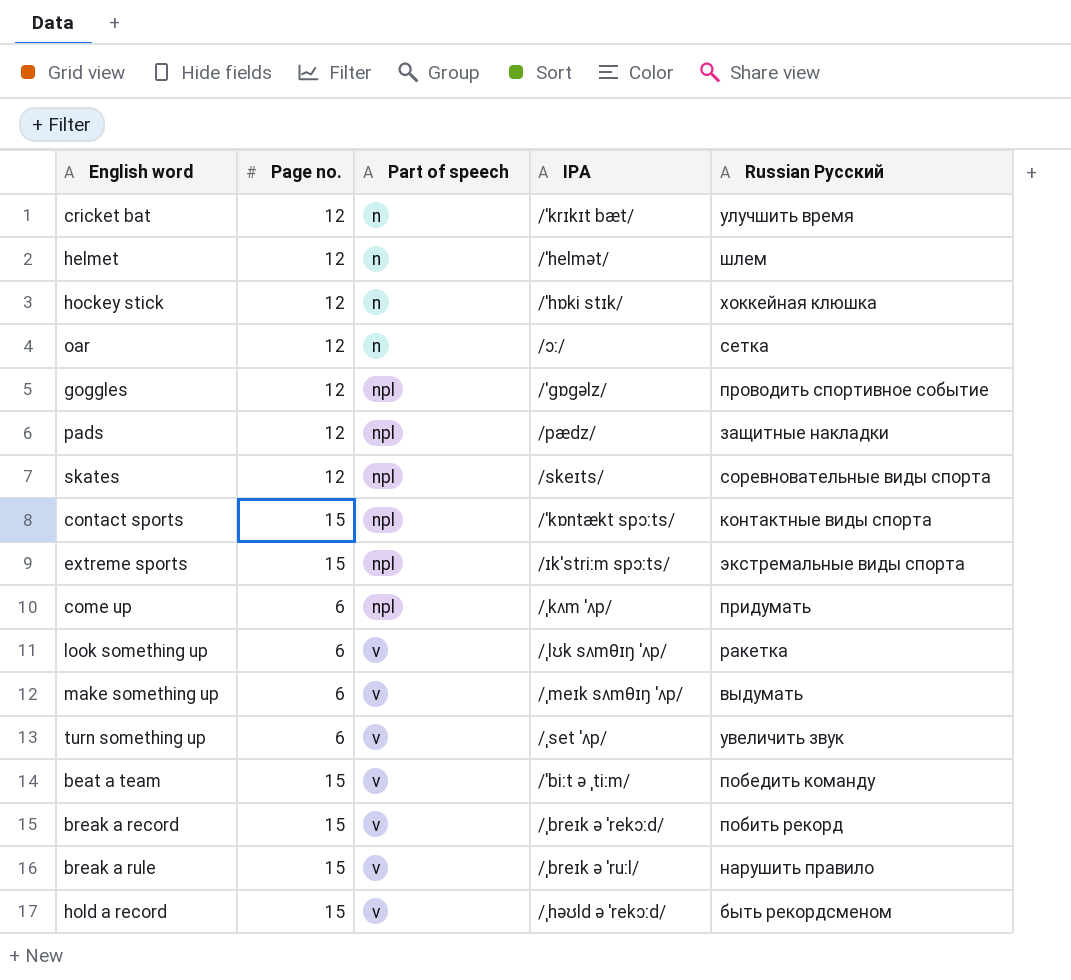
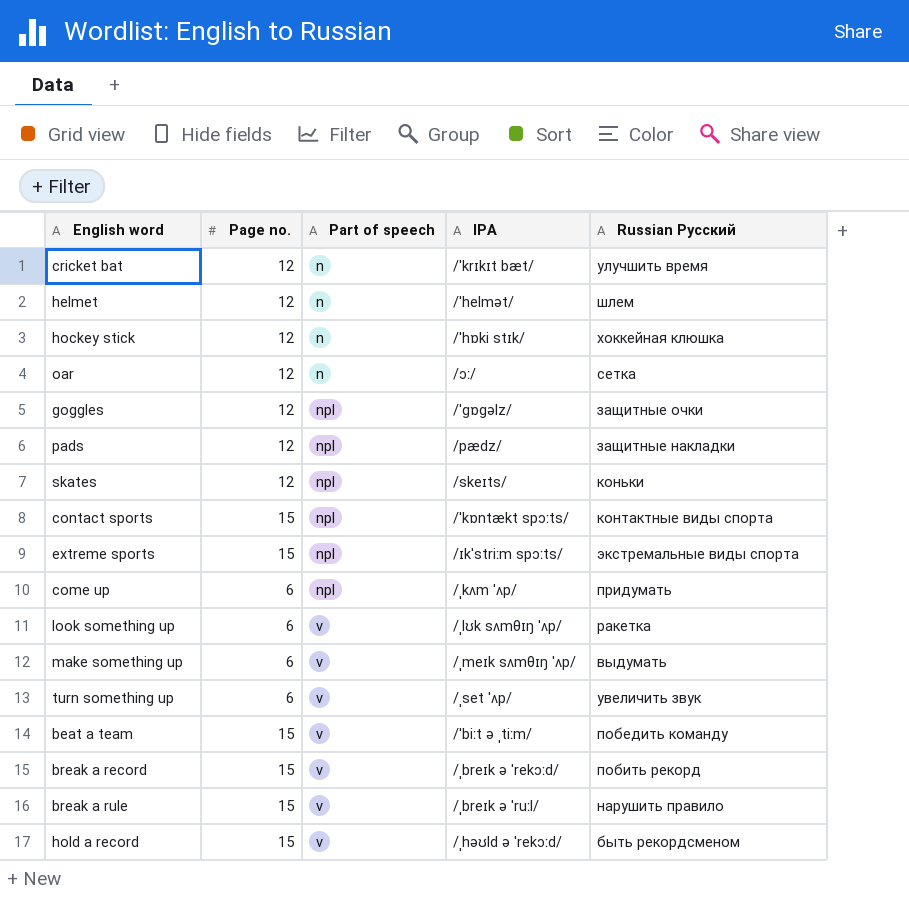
goggles | Russian Русский: проводить спортивное событие -> защитные очки
skates | Russian Русский: соревновательные виды спорта -> коньки

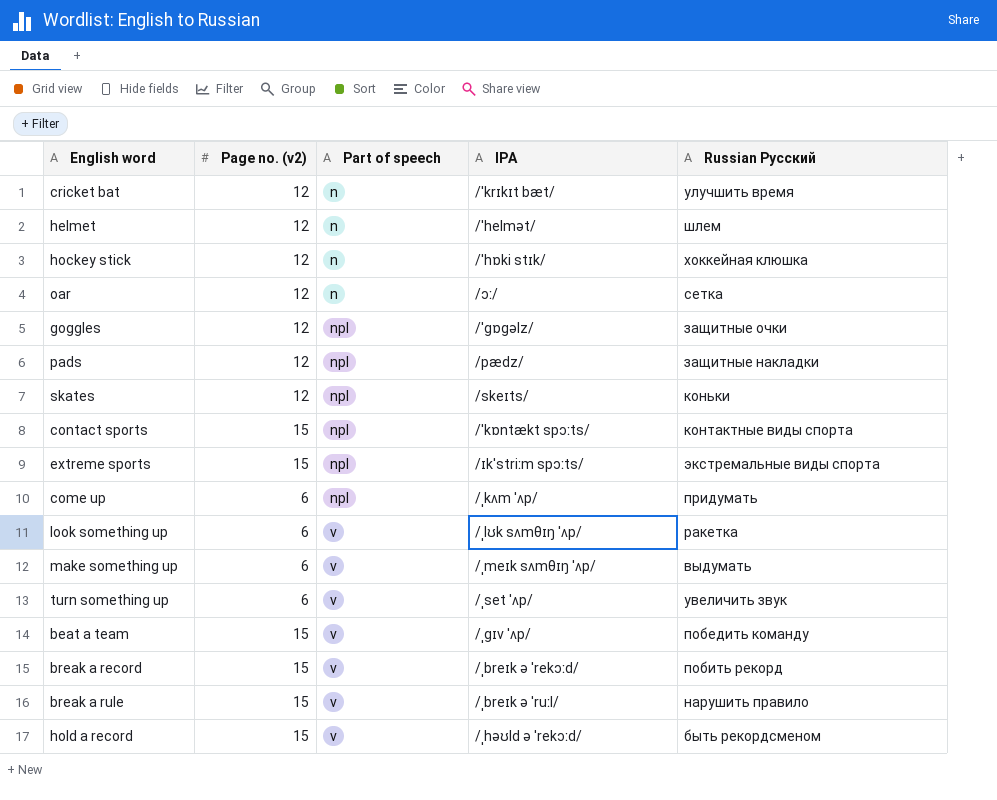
column name: Page no. -> Page no. (v2)
beat a team | IPA: /ˈbiːt ə ˌtiːm/ -> /ˌgɪv ˈʌp/

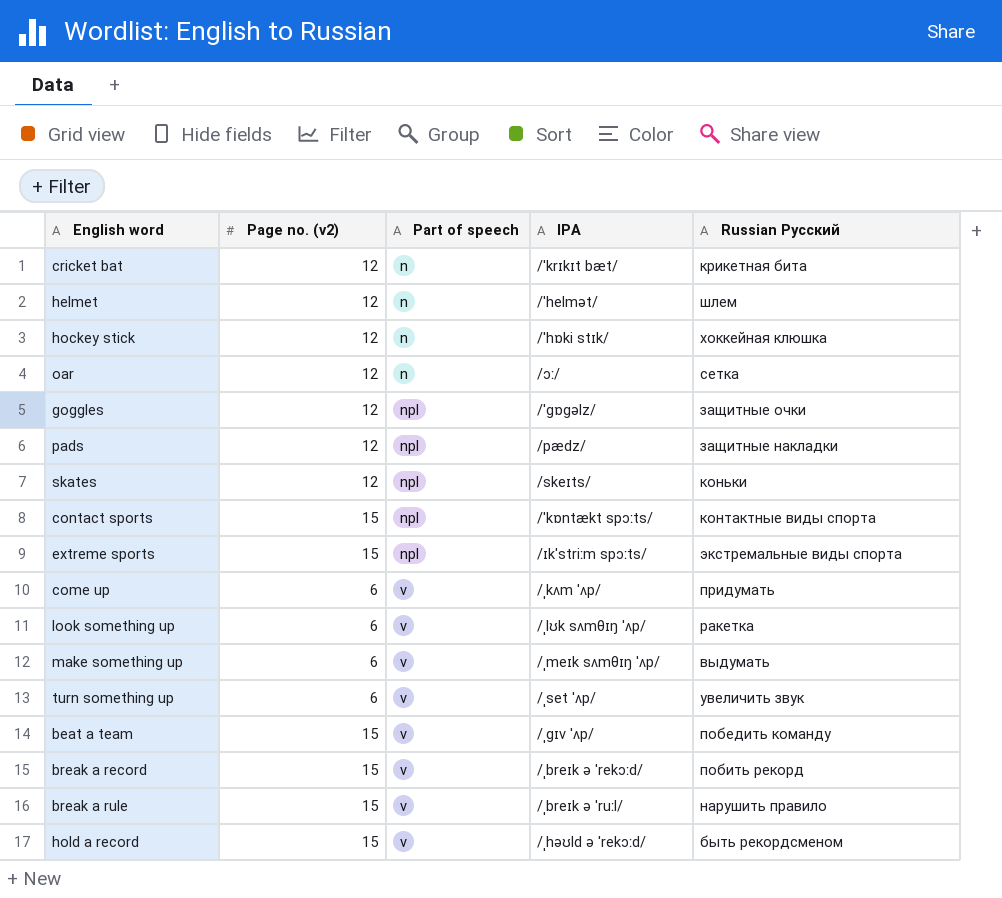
cricket bat | Russian Русский: улучшить время -> крикетная бита
come up | Part of speech: npl -> v

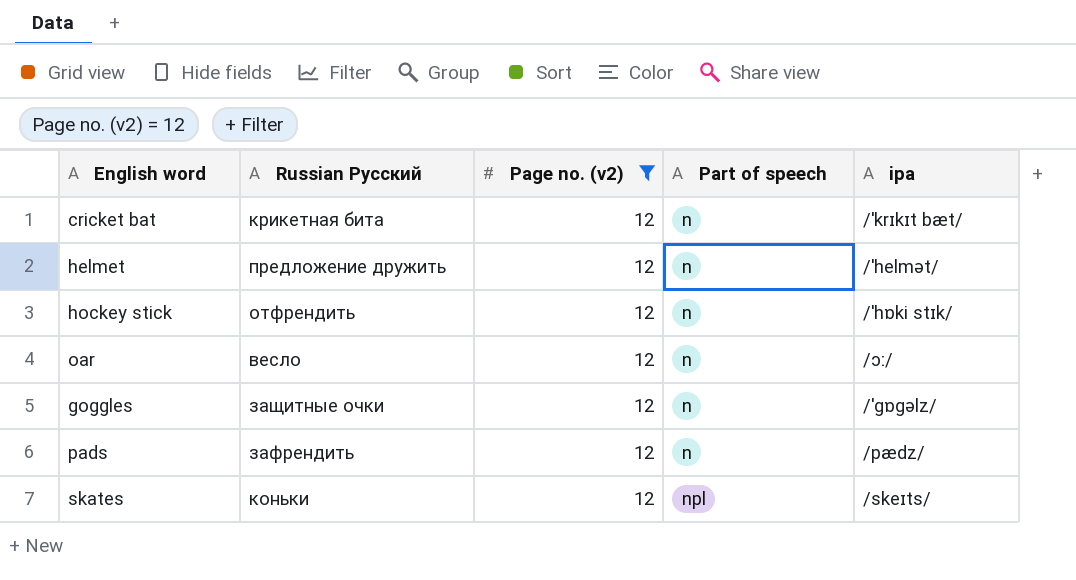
filter: none -> Page no. (v2) = 12
column Russian Русский | position: 5 -> 2
column name: IPA -> ipa
helmet | Russian Русский: шлем -> предложение дружить
hockey stick | Russian Русский: хоккейная клюшка -> отфрендить
oar | Russian Русский: сетка -> весло
goggles | Part of speech: npl -> n
pads | Russian Русский: защитные накладки -> зафрендить
pads | Part of speech: npl -> n

